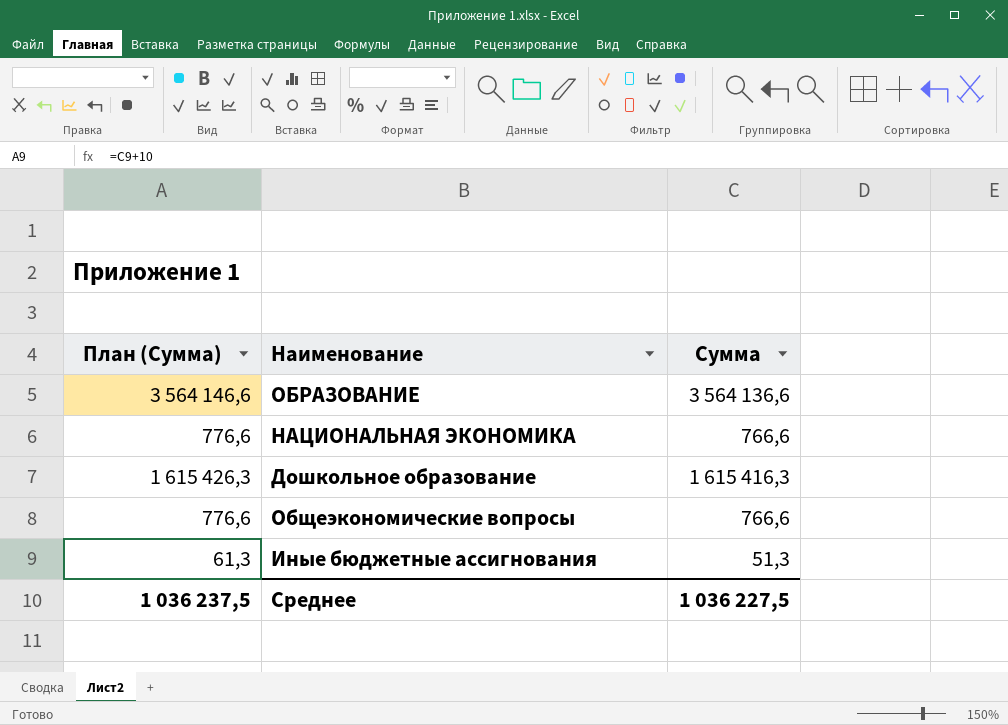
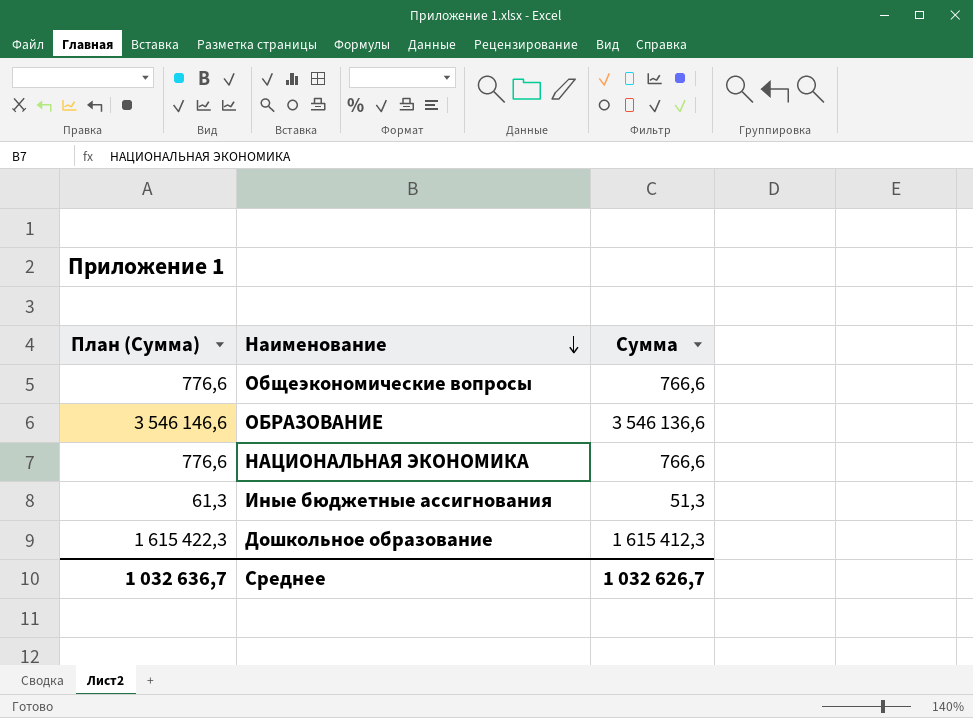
row order: none -> Наименование descending
ОБРАЗОВАНИЕ | План (Сумма): 3 564 146,6 -> 3 546 146,6
ОБРАЗОВАНИЕ | Сумма: 3 564 136,6 -> 3 546 136,6
Дошкольное образование | План (Сумма): 1 615 426,3 -> 1 615 422,3
Дошкольное образование | Сумма: 1 615 416,3 -> 1 615 412,3
Среднее | План (Сумма): 1 036 237,5 -> 1 032 636,7
Среднее | Сумма: 1 036 227,5 -> 1 032 626,7

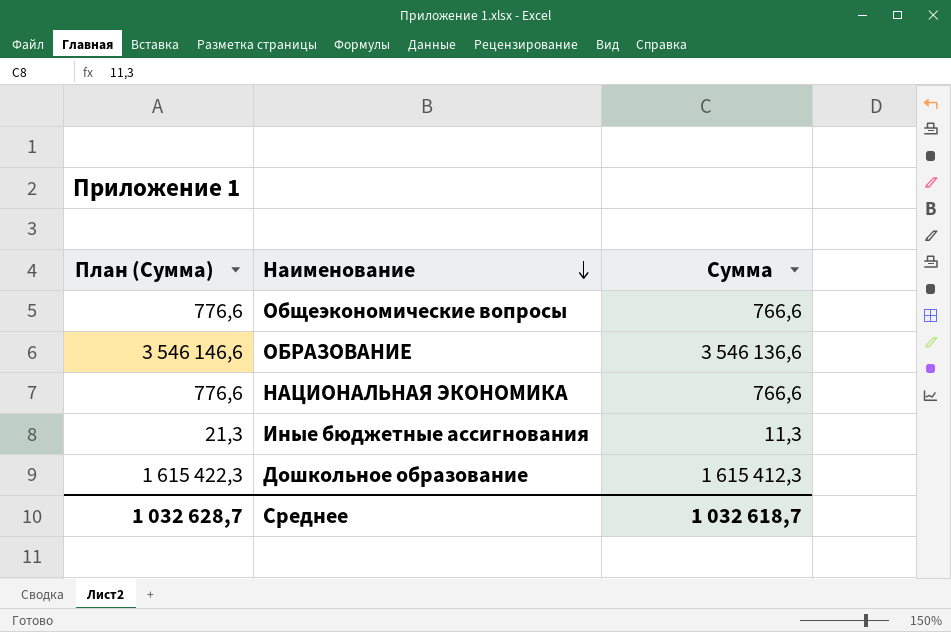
Иные бюджетные ассигнования | План (Сумма): 61,3 -> 21,3
Иные бюджетные ассигнования | Сумма: 51,3 -> 11,3
Среднее | План (Сумма): 1 032 636,7 -> 1 032 628,7
Среднее | Сумма: 1 032 626,7 -> 1 032 618,7

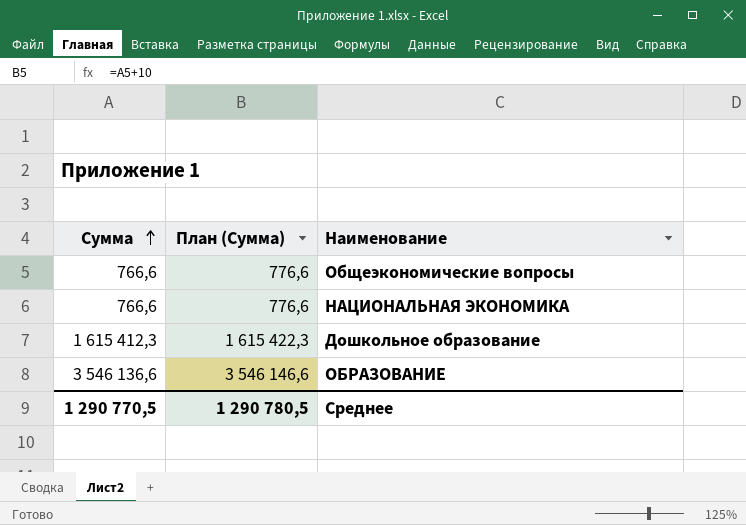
row order: Наименование descending -> Сумма ascending
column Сумма | position: 3 -> 1
row Иные бюджетные ассигнования: 21,3 | 11,3 -> none
Среднее | Сумма: 1 032 618,7 -> 1 290 770,5
Среднее | План (Сумма): 1 032 628,7 -> 1 290 780,5

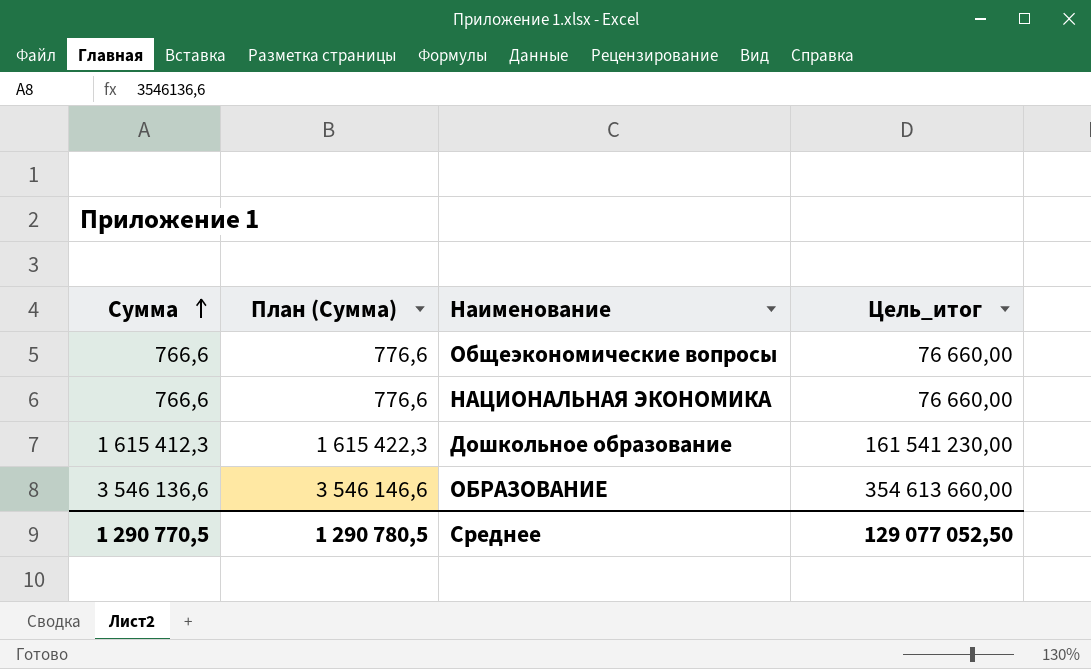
column Цель_итог | formula: none -> [Сумма] * 100

